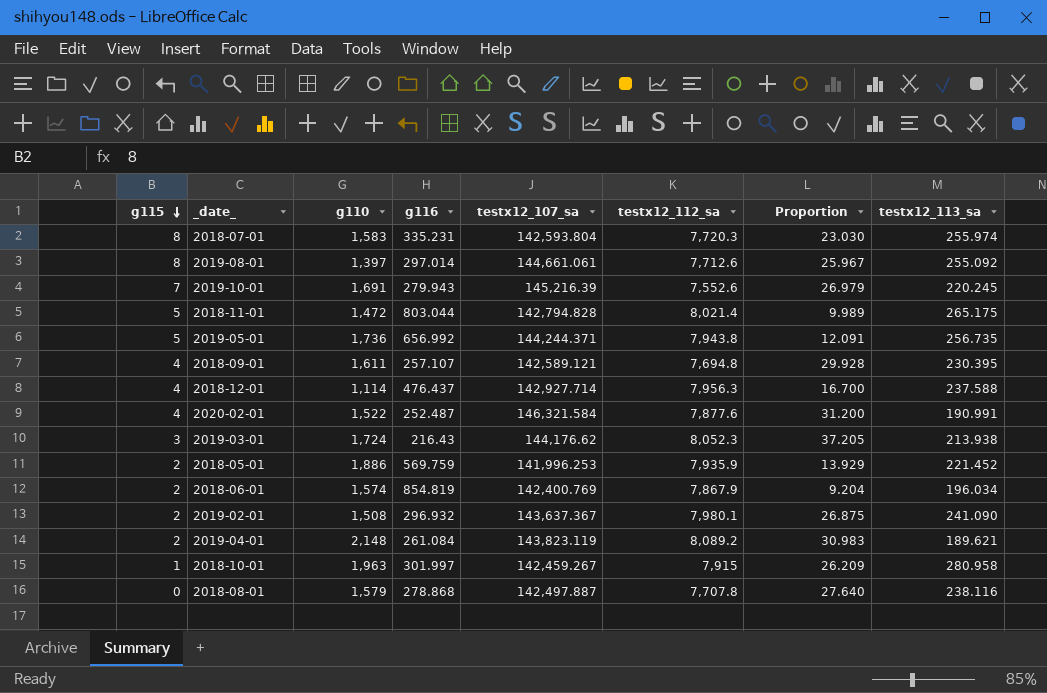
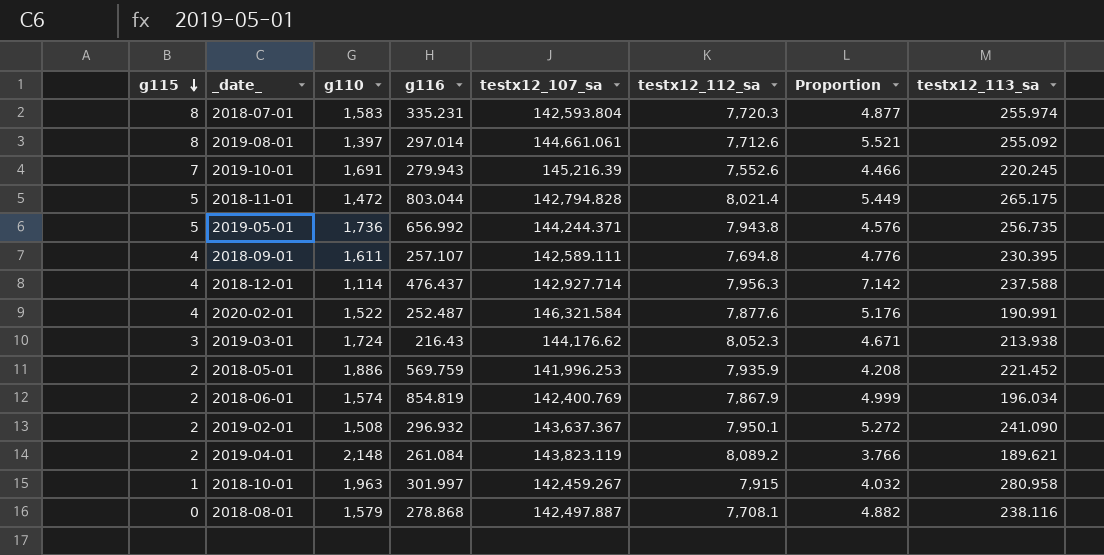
column Proportion | formula: [testx12_112_sa] / [g116] -> [testx12_112_sa] / [g110]
2018-09-01 | testx12_107_sa: 142,589.121 -> 142,589.111
2019-02-01 | testx12_112_sa: 7,980.1 -> 7,950.1
2018-08-01 | testx12_112_sa: 7,707.8 -> 7,708.1

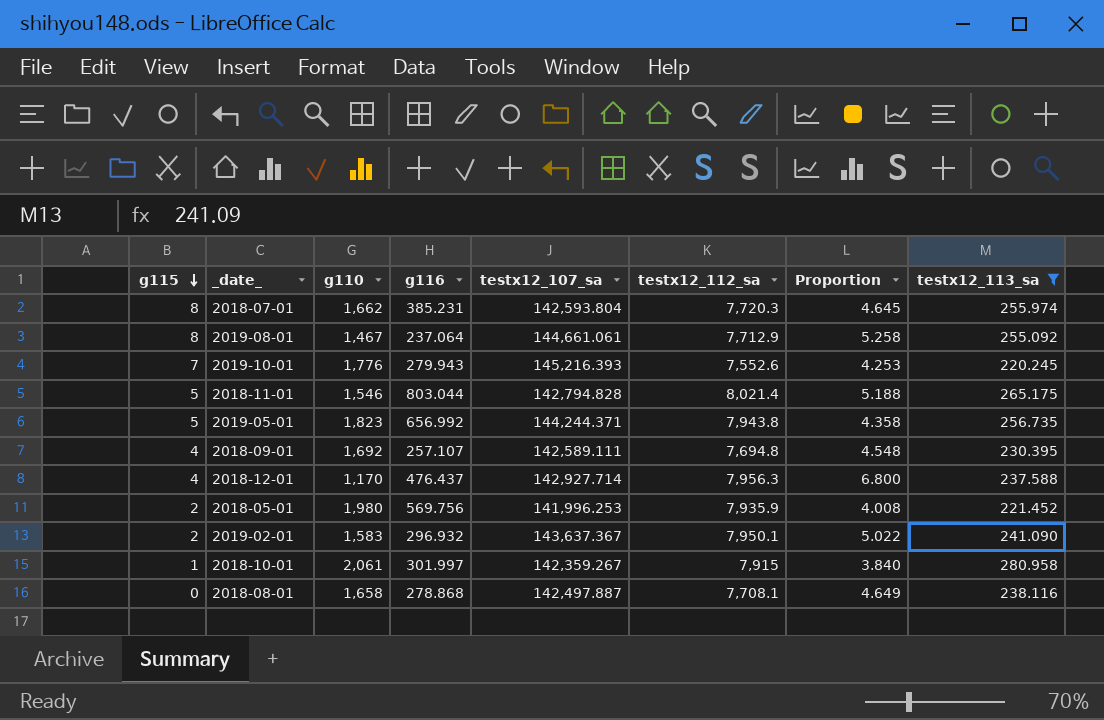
filter: none -> testx12_113_sa >= 220.245
2018-07-01 | g110: 1,583 -> 1,662
2018-07-01 | g116: 335.231 -> 385.231
2018-07-01 | Proportion: 4.877 -> 4.645
2019-08-01 | g110: 1,397 -> 1,467
2019-08-01 | g116: 297.014 -> 237.064
2019-08-01 | testx12_112_sa: 7,712.6 -> 7,712.9
2019-08-01 | Proportion: 5.521 -> 5.258
2019-10-01 | g110: 1,691 -> 1,776
2019-10-01 | testx12_107_sa: 145,216.39 -> 145,216.393
2019-10-01 | Proportion: 4.466 -> 4.253
2018-11-01 | g110: 1,472 -> 1,546
2018-11-01 | Proportion: 5.449 -> 5.188
2019-05-01 | g110: 1,736 -> 1,823
2019-05-01 | Proportion: 4.576 -> 4.358
2018-09-01 | g110: 1,611 -> 1,692
2018-09-01 | Proportion: 4.776 -> 4.548
2018-12-01 | g110: 1,114 -> 1,170
2018-12-01 | Proportion: 7.142 -> 6.800
2018-05-01 | g110: 1,886 -> 1,980
2018-05-01 | g116: 569.759 -> 569.756
2018-05-01 | Proportion: 4.208 -> 4.008
2019-02-01 | g110: 1,508 -> 1,583
2019-02-01 | Proportion: 5.272 -> 5.022
2018-10-01 | g110: 1,963 -> 2,061
2018-10-01 | testx12_107_sa: 142,459.267 -> 142,359.267
2018-10-01 | Proportion: 4.032 -> 3.840
2018-08-01 | g110: 1,579 -> 1,658
2018-08-01 | Proportion: 4.882 -> 4.649

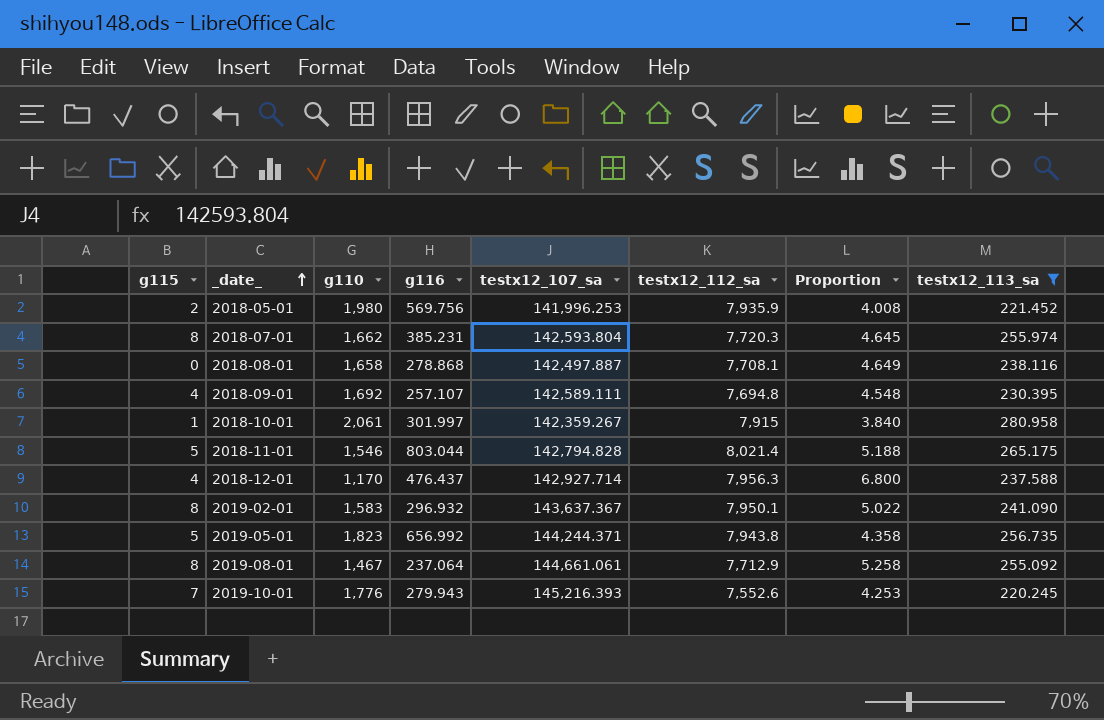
row order: g115 descending -> _date_ ascending
2019-02-01 | g115: 2 -> 8

